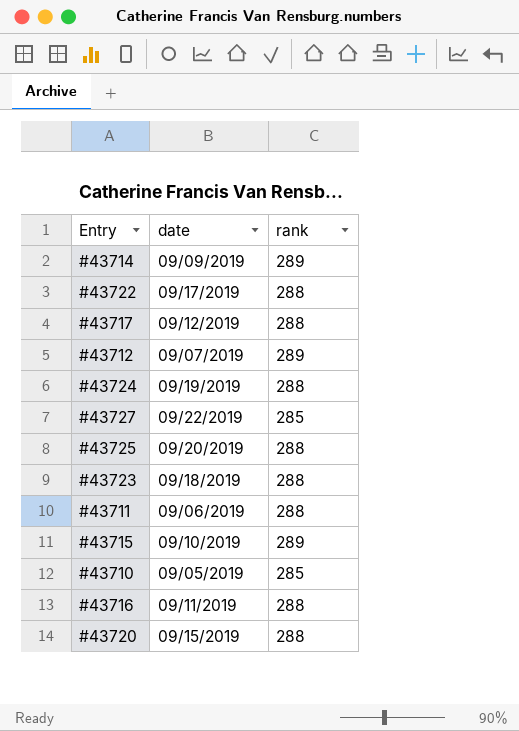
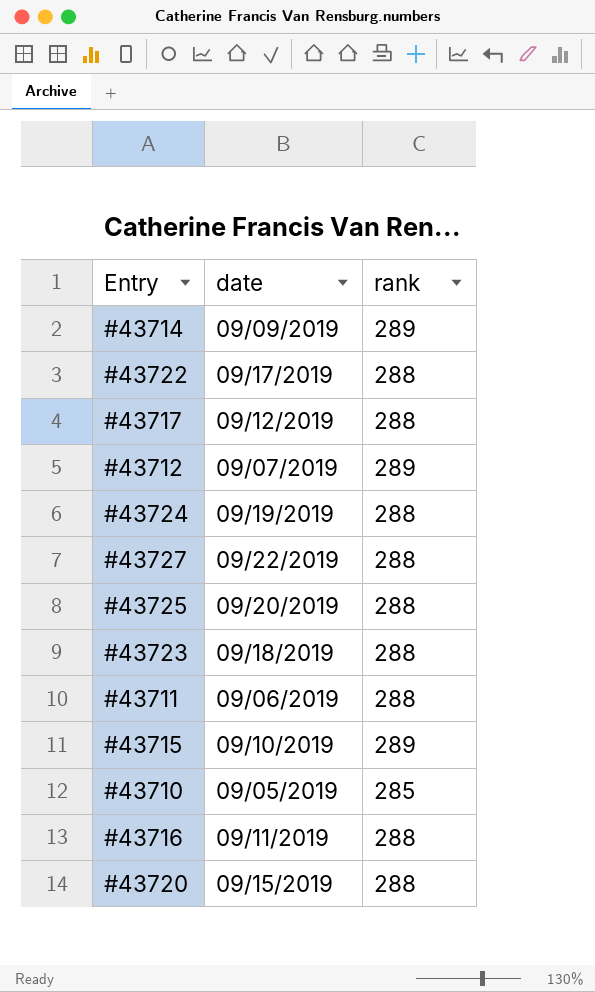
#43727 | rank: 285 -> 288

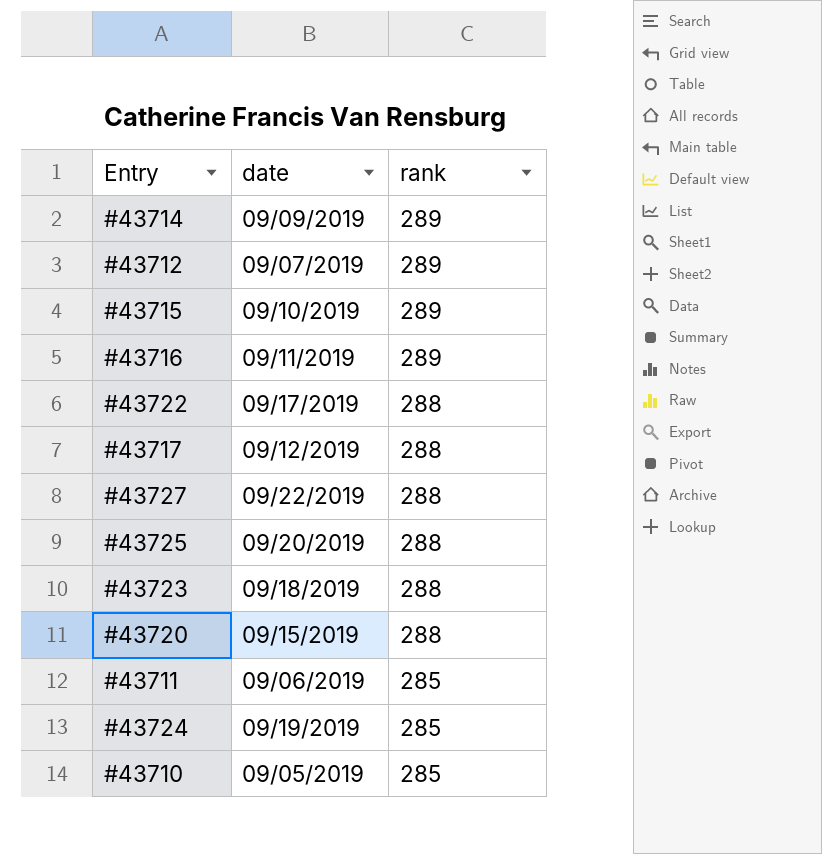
row order: none -> rank descending
#43716 | rank: 288 -> 289
#43711 | rank: 288 -> 285
#43724 | rank: 288 -> 285

